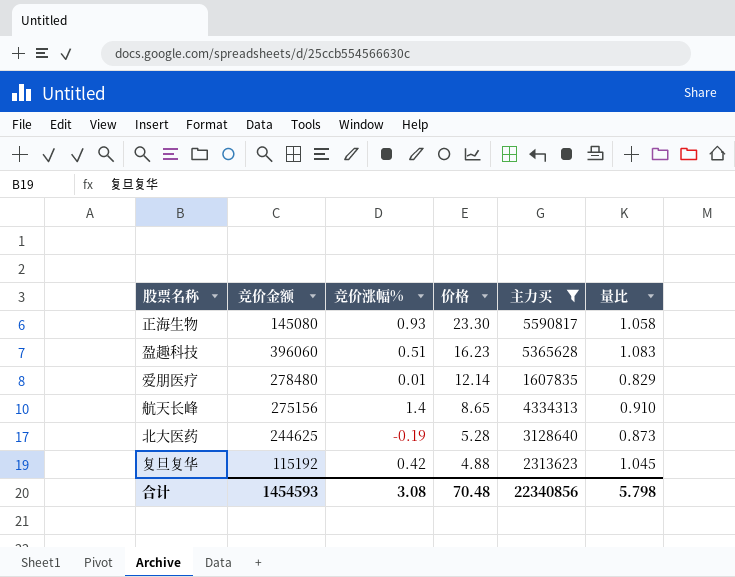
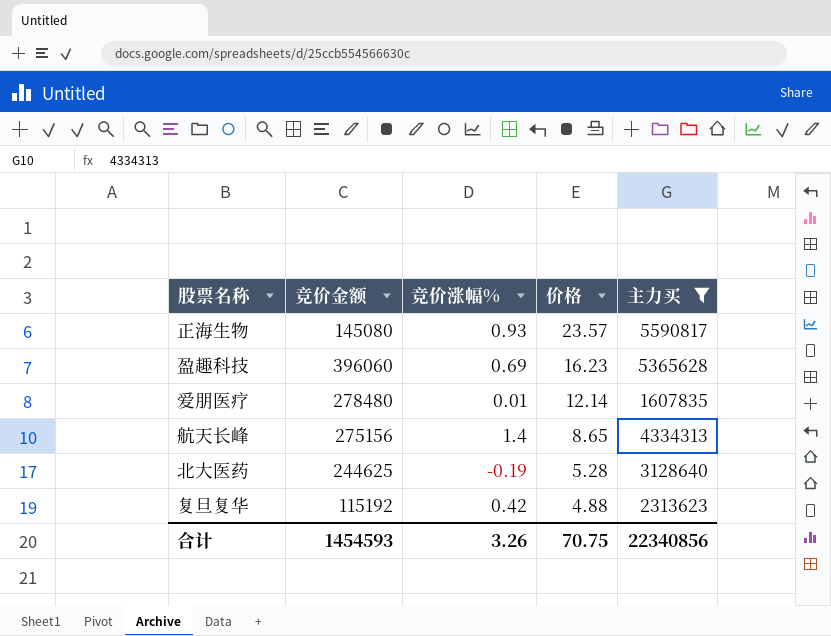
column 量比 | position: 6 -> none
正海生物 | 价格: 23.30 -> 23.57
盈趣科技 | 竞价涨幅%: 0.51 -> 0.69
合计 | 竞价涨幅%: 3.08 -> 3.26
合计 | 价格: 70.48 -> 70.75

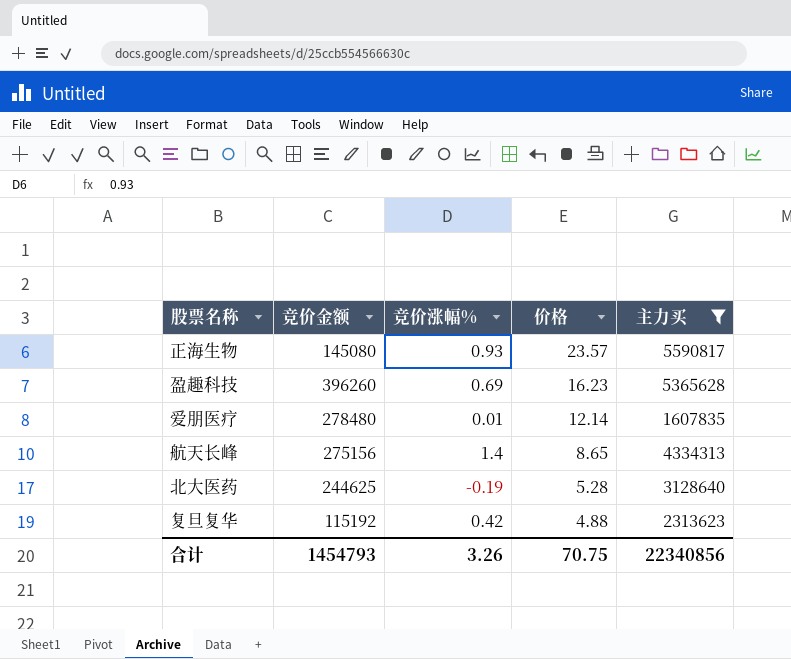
盈趣科技 | 竞价金额: 396060 -> 396260
合计 | 竞价金额: 1454593 -> 1454793

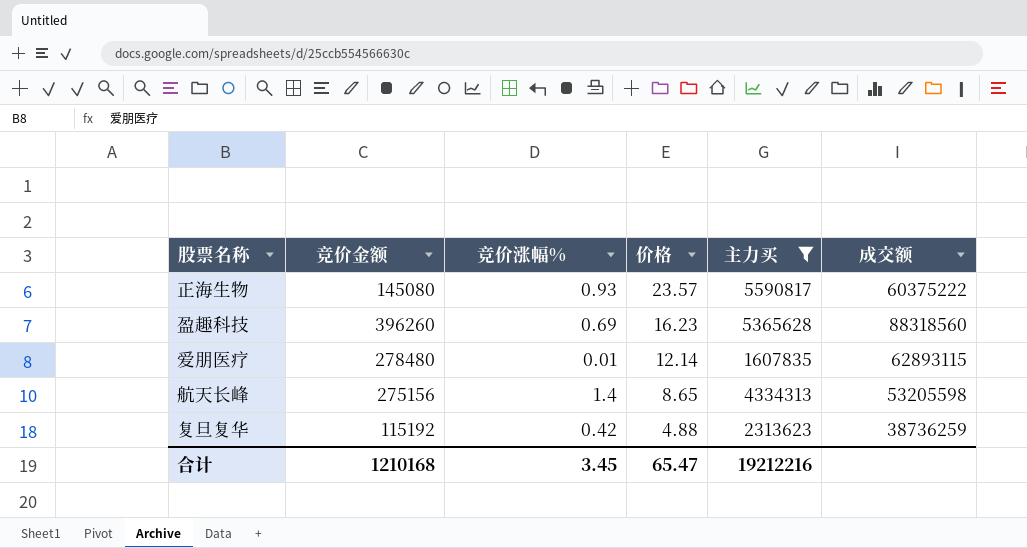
column 成交额 | position: none -> 6
row 北大医药: 244625 | -0.19 | 5.28 | 3128640 -> none
合计 | 竞价金额: 1454793 -> 1210168
合计 | 竞价涨幅%: 3.26 -> 3.45
合计 | 价格: 70.75 -> 65.47
合计 | 主力买: 22340856 -> 19212216

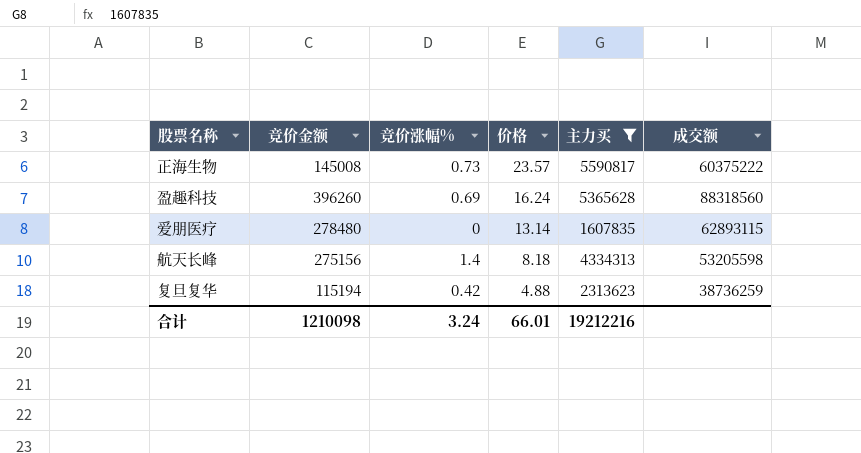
正海生物 | 竞价金额: 145080 -> 145008
正海生物 | 竞价涨幅%: 0.93 -> 0.73
盈趣科技 | 价格: 16.23 -> 16.24
爱朋医疗 | 竞价涨幅%: 0.01 -> 0
爱朋医疗 | 价格: 12.14 -> 13.14
航天长峰 | 价格: 8.65 -> 8.18
复旦复华 | 竞价金额: 115192 -> 115194
合计 | 竞价金额: 1210168 -> 1210098
合计 | 竞价涨幅%: 3.45 -> 3.24
合计 | 价格: 65.47 -> 66.01

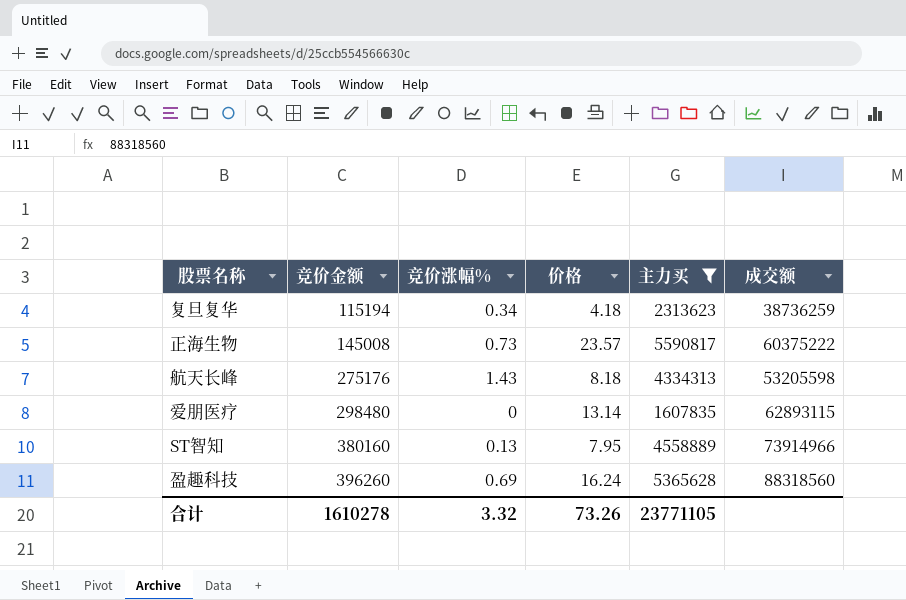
row order: 价格 descending -> 竞价金额 ascending
复旦复华 | 竞价涨幅%: 0.42 -> 0.34
复旦复华 | 价格: 4.88 -> 4.18
航天长峰 | 竞价金额: 275156 -> 275176
航天长峰 | 竞价涨幅%: 1.4 -> 1.43
爱朋医疗 | 竞价金额: 278480 -> 298480
row ST智知: none -> 380160 | 0.13 | 7.95 | 4558889 | 73914966
合计 | 竞价金额: 1210098 -> 1610278
合计 | 竞价涨幅%: 3.24 -> 3.32
合计 | 价格: 66.01 -> 73.26
合计 | 主力买: 19212216 -> 23771105

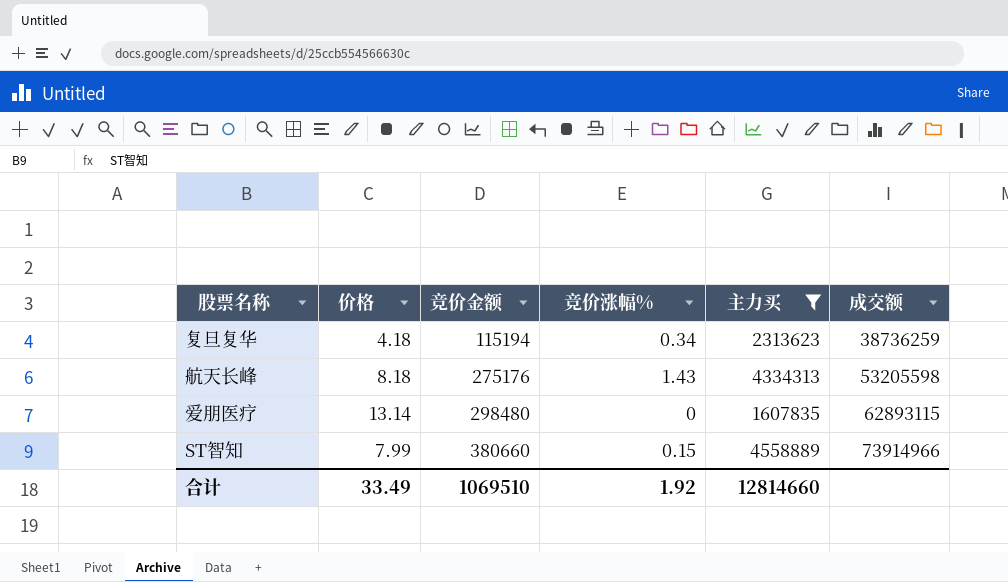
column 价格 | position: 4 -> 2
row 正海生物: 145008 | 0.73 | 23.57 | 5590817 | 60375222 -> none
row 盈趣科技: 396260 | 0.69 | 16.24 | 5365628 | 88318560 -> none
ST智知 | 价格: 7.95 -> 7.99
ST智知 | 竞价金额: 380160 -> 380660
ST智知 | 竞价涨幅%: 0.13 -> 0.15
合计 | 价格: 73.26 -> 33.49
合计 | 竞价金额: 1610278 -> 1069510
合计 | 竞价涨幅%: 3.32 -> 1.92
合计 | 主力买: 23771105 -> 12814660

